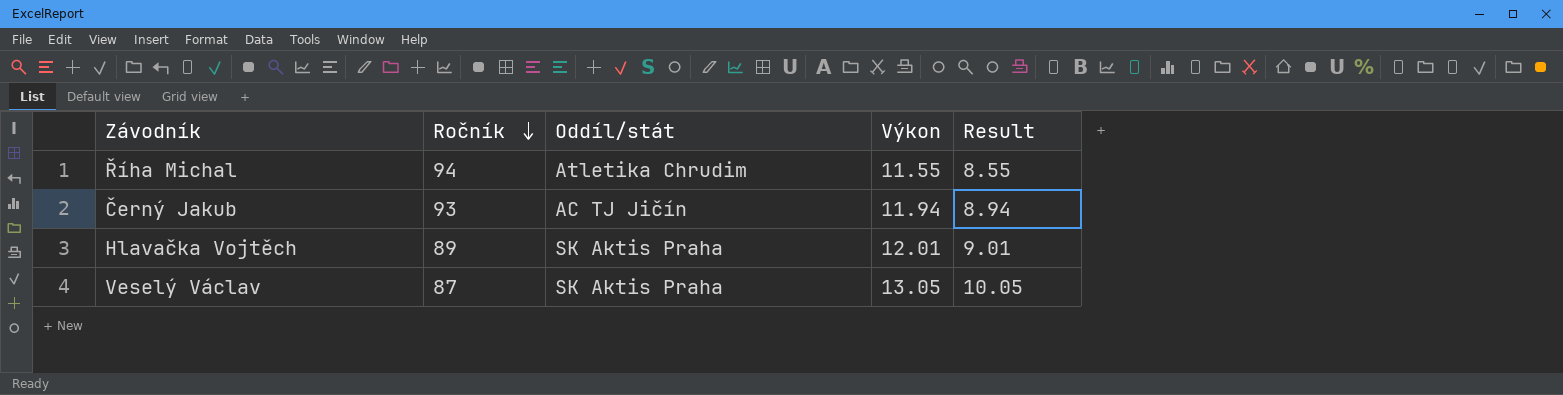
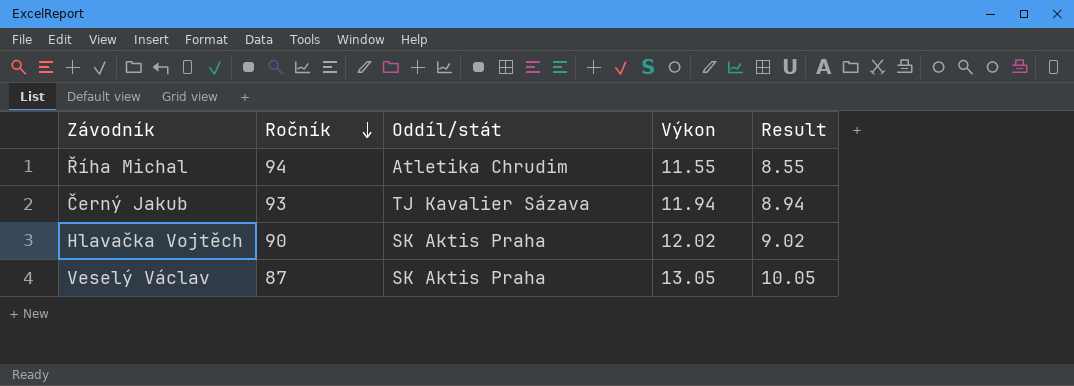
Černý Jakub | Oddíl/stát: AC TJ Jičín -> TJ Kavalier Sázava
Hlavačka Vojtěch | Ročník: 89 -> 90
Hlavačka Vojtěch | Výkon: 12.01 -> 12.02
Hlavačka Vojtěch | Result: 9.01 -> 9.02

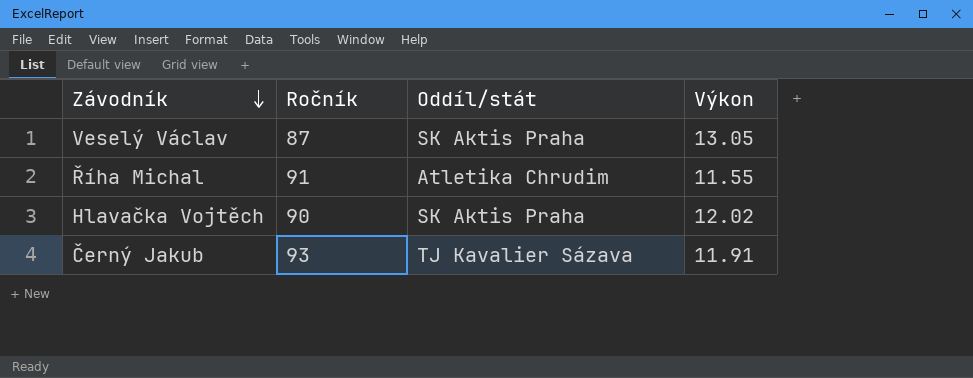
row order: Ročník descending -> Závodník descending
column Result | formula: [Výkon] - 3 -> none
Říha Michal | Ročník: 94 -> 91
Černý Jakub | Výkon: 11.94 -> 11.91

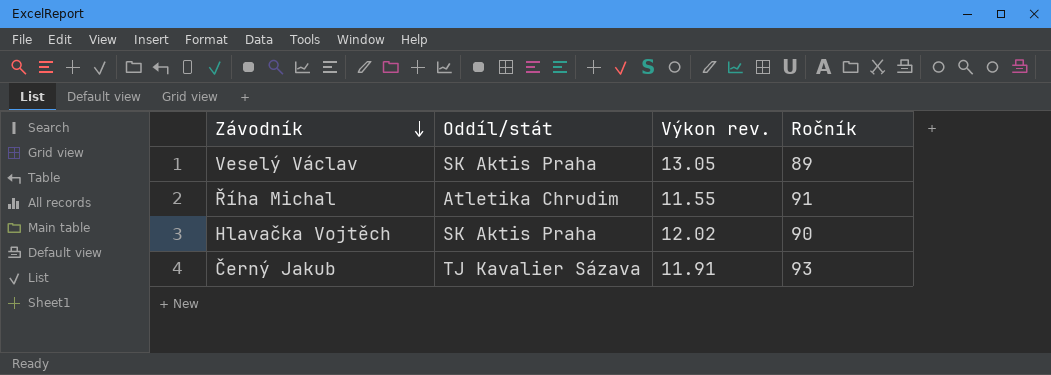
column name: Výkon -> Výkon rev.
column Ročník | position: 2 -> 4
Veselý Václav | Ročník: 87 -> 89

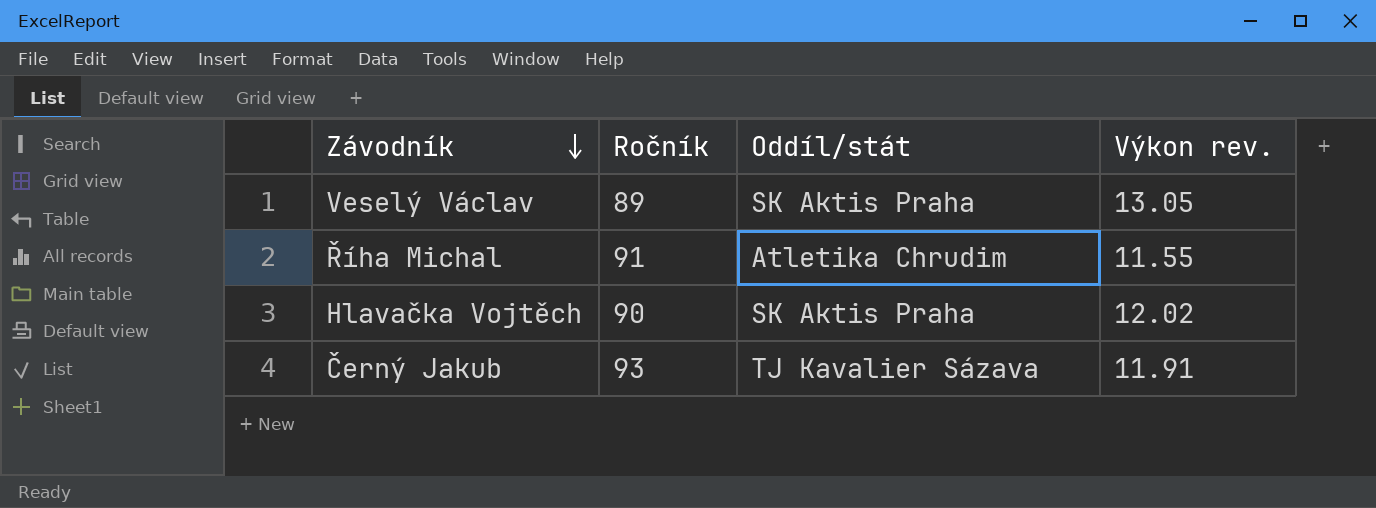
column Ročník | position: 4 -> 2

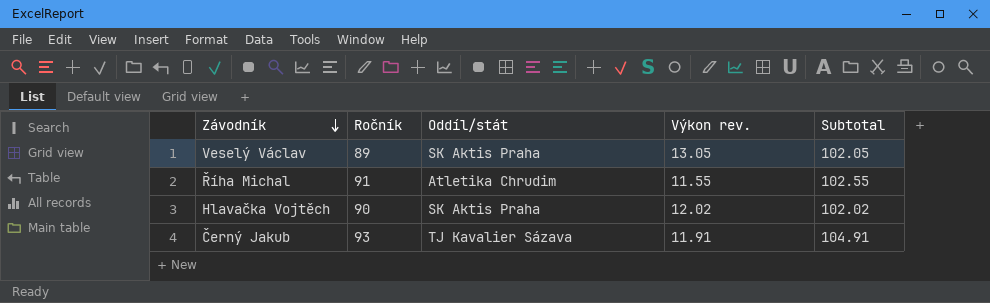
column Subtotal | formula: none -> [Ročník] + [Výkon rev.]

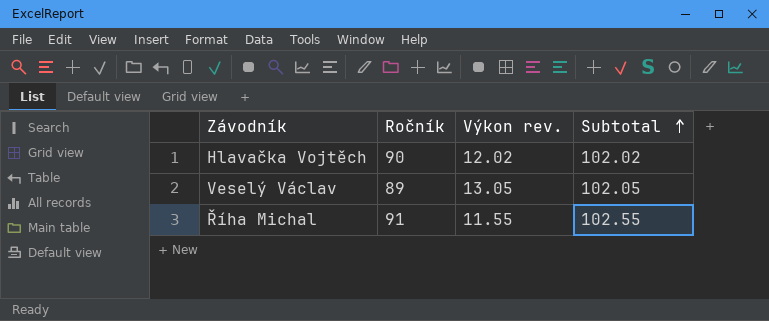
row order: Závodník descending -> Subtotal ascending
column Oddíl/stát | position: 3 -> none
row Černý Jakub: 93 | TJ Kavalier Sázava | 11.91 | 104.91 -> none

